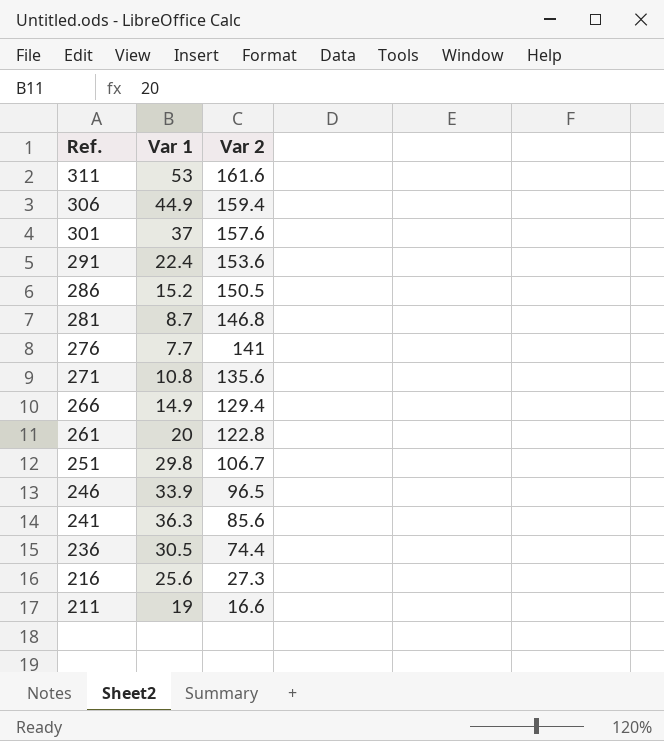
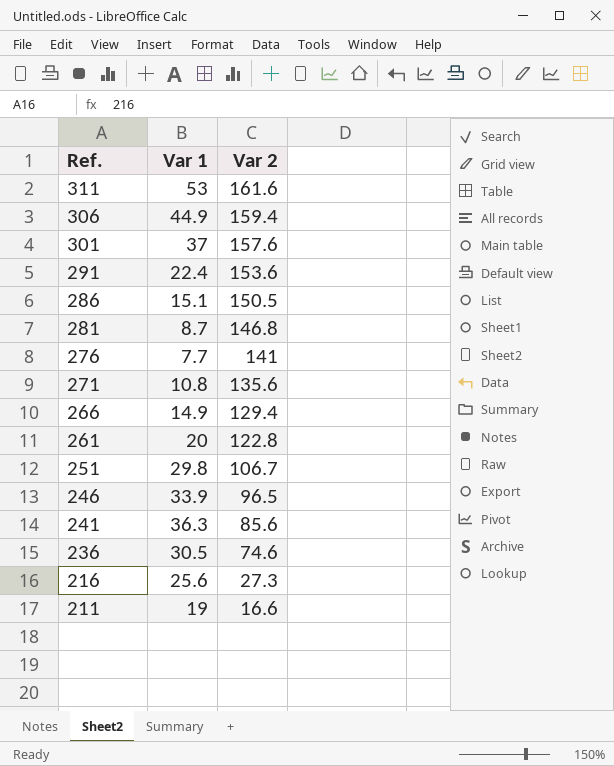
286 | Var 1: 15.2 -> 15.1
236 | Var 2: 74.4 -> 74.6

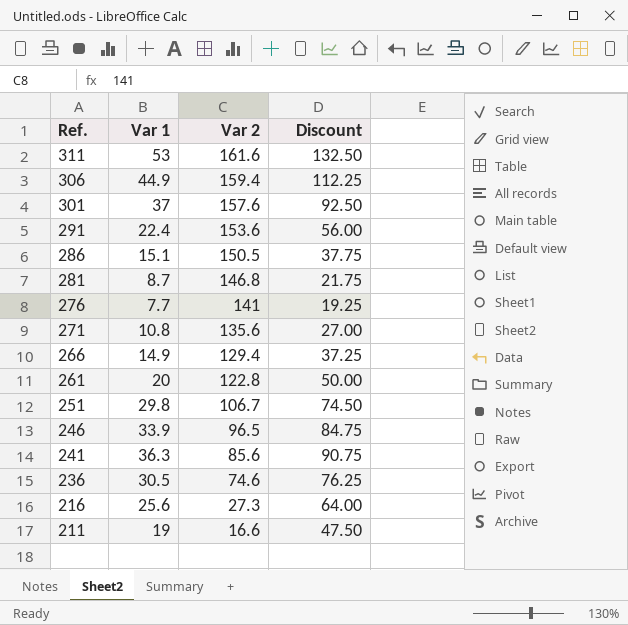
column Discount | formula: none -> [Var 1] * 2.5

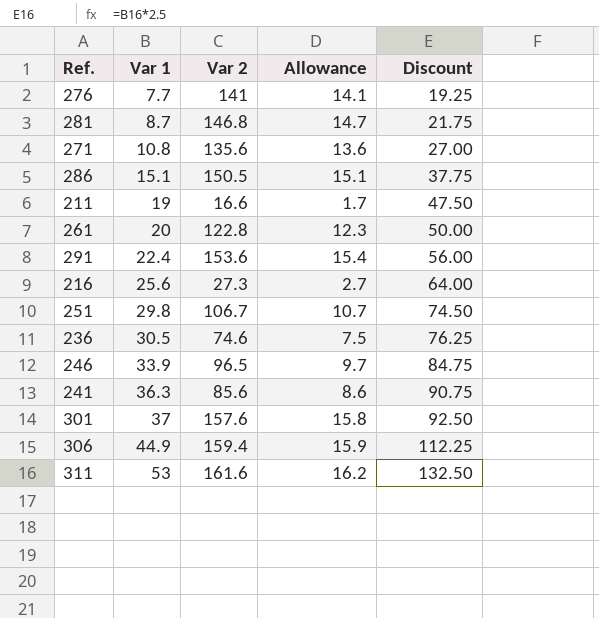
row order: Ref. descending -> Var 1 ascending
column Allowance | formula: none -> [Var 2] * 0.1
row 266: 14.9 | 129.4 | 37.25 -> none

